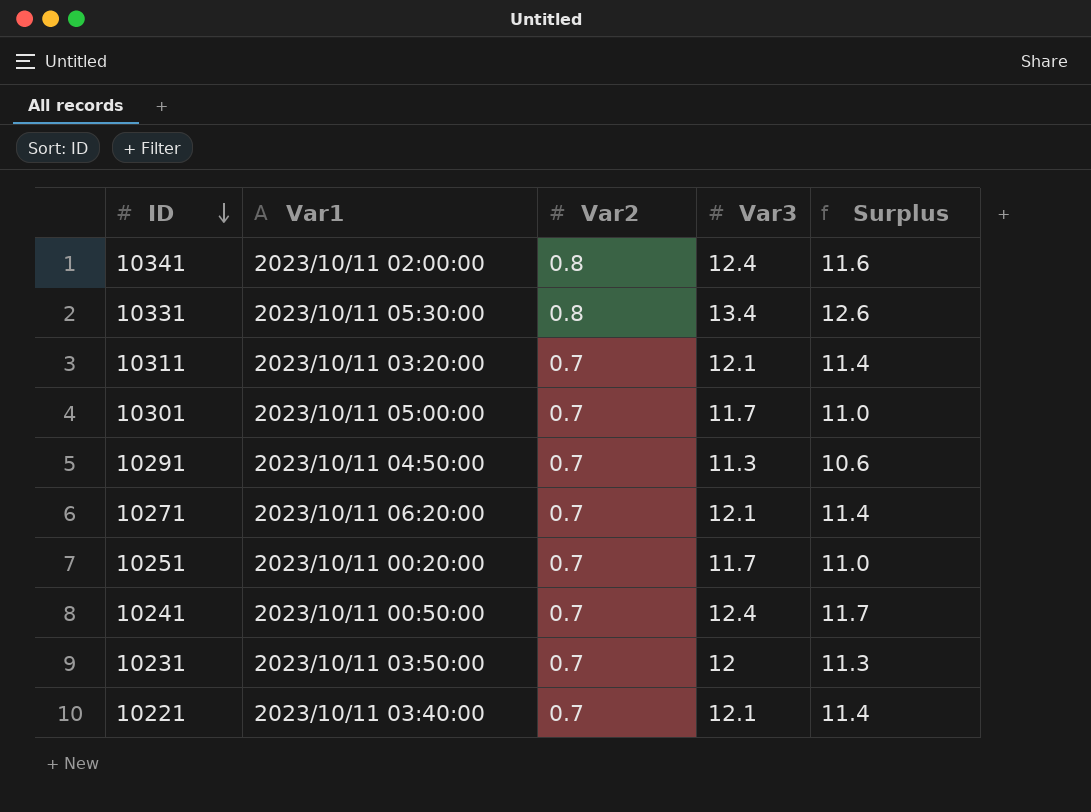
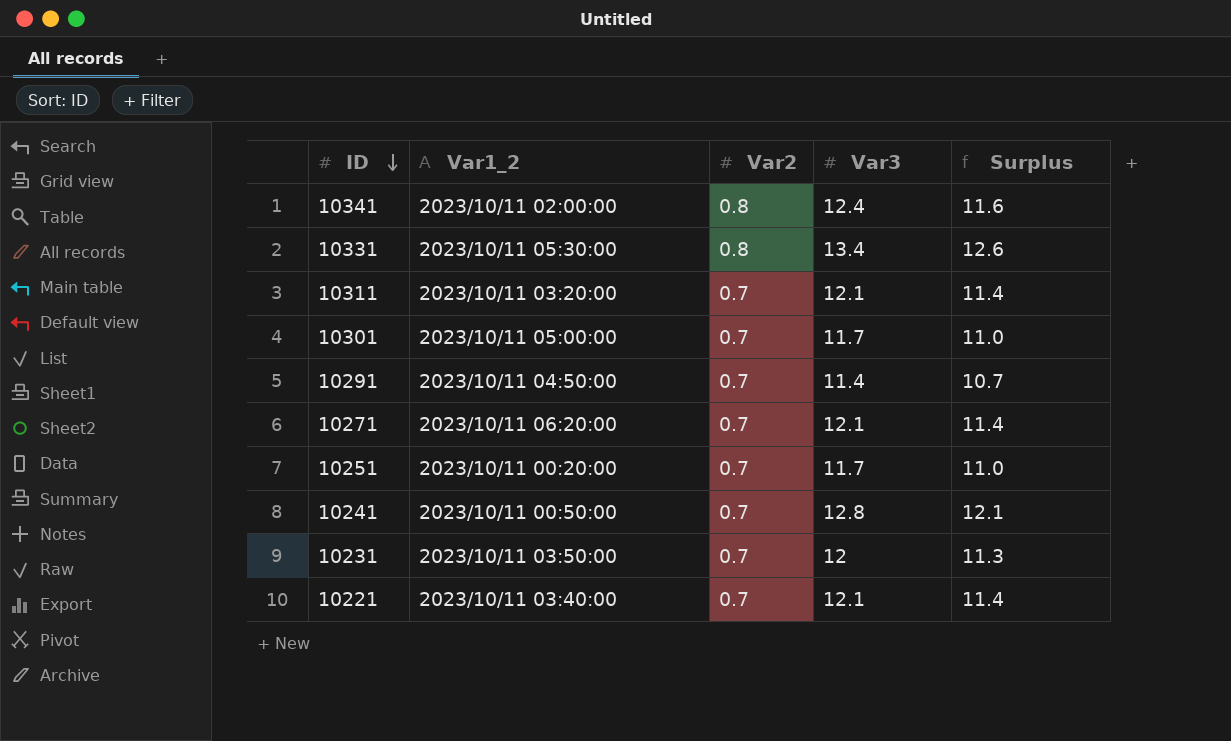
column name: Var1 -> Var1_2
10291 | Var3: 11.3 -> 11.4
10291 | Surplus: 10.6 -> 10.7
10241 | Var3: 12.4 -> 12.8
10241 | Surplus: 11.7 -> 12.1

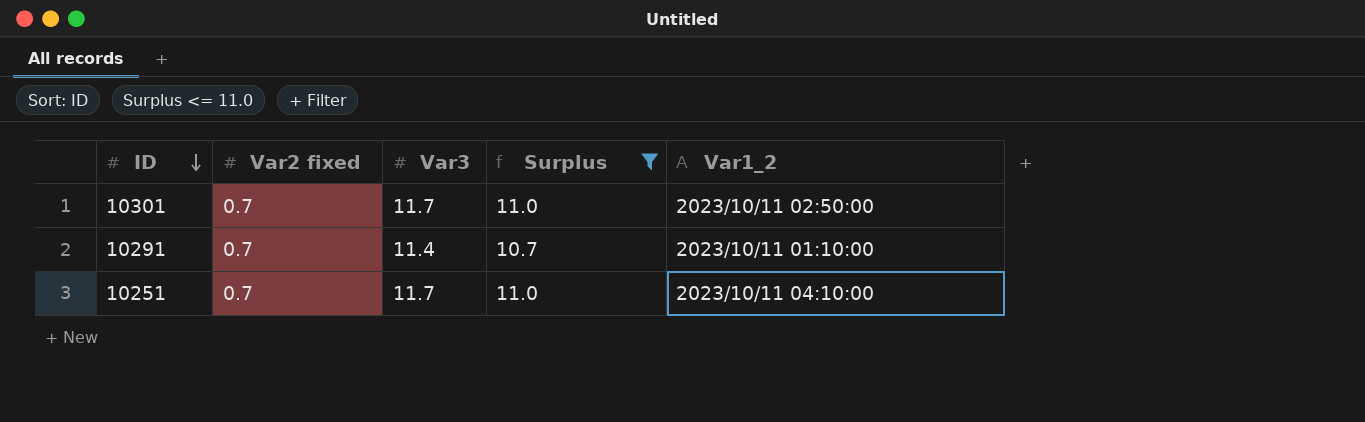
filter: none -> Surplus <= 11.0
column name: Var2 -> Var2 fixed
column Var1_2 | position: 2 -> 5
10301 | Var1_2: 2023/10/11 05:00:00 -> 2023/10/11 02:50:00
10291 | Var1_2: 2023/10/11 04:50:00 -> 2023/10/11 01:10:00
10251 | Var1_2: 2023/10/11 00:20:00 -> 2023/10/11 04:10:00

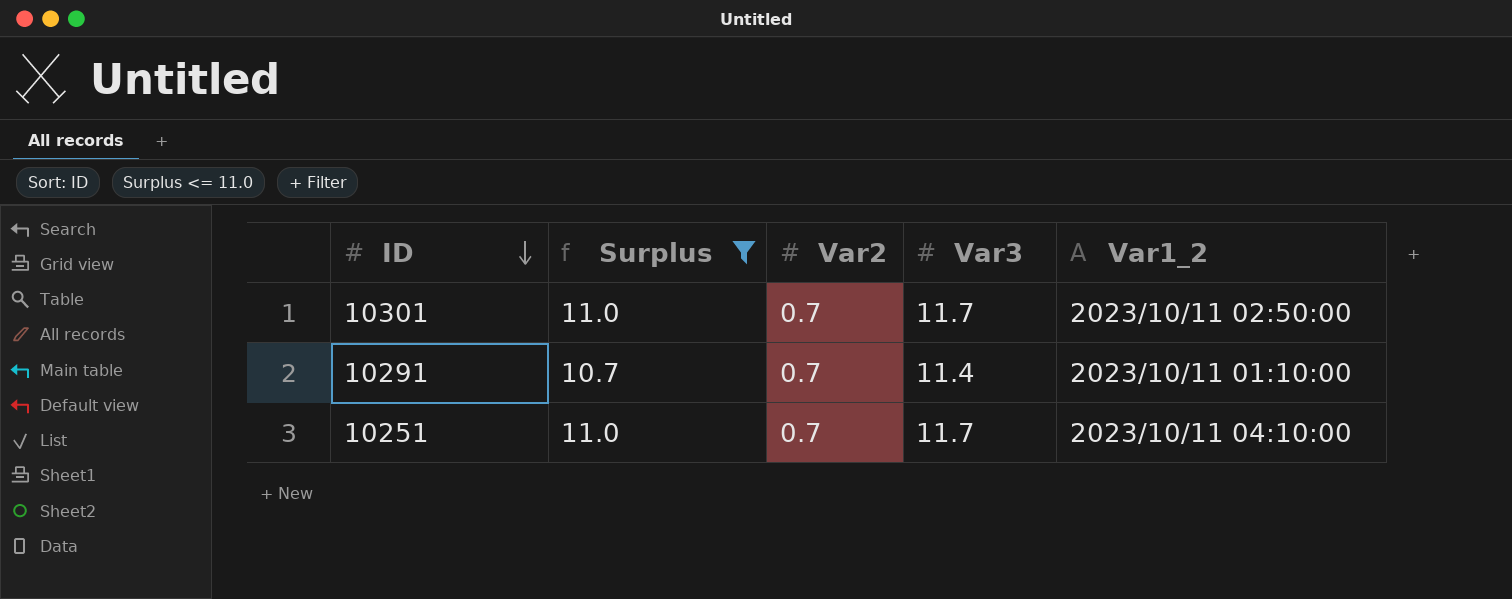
column Surplus | position: 4 -> 2
column name: Var2 fixed -> Var2

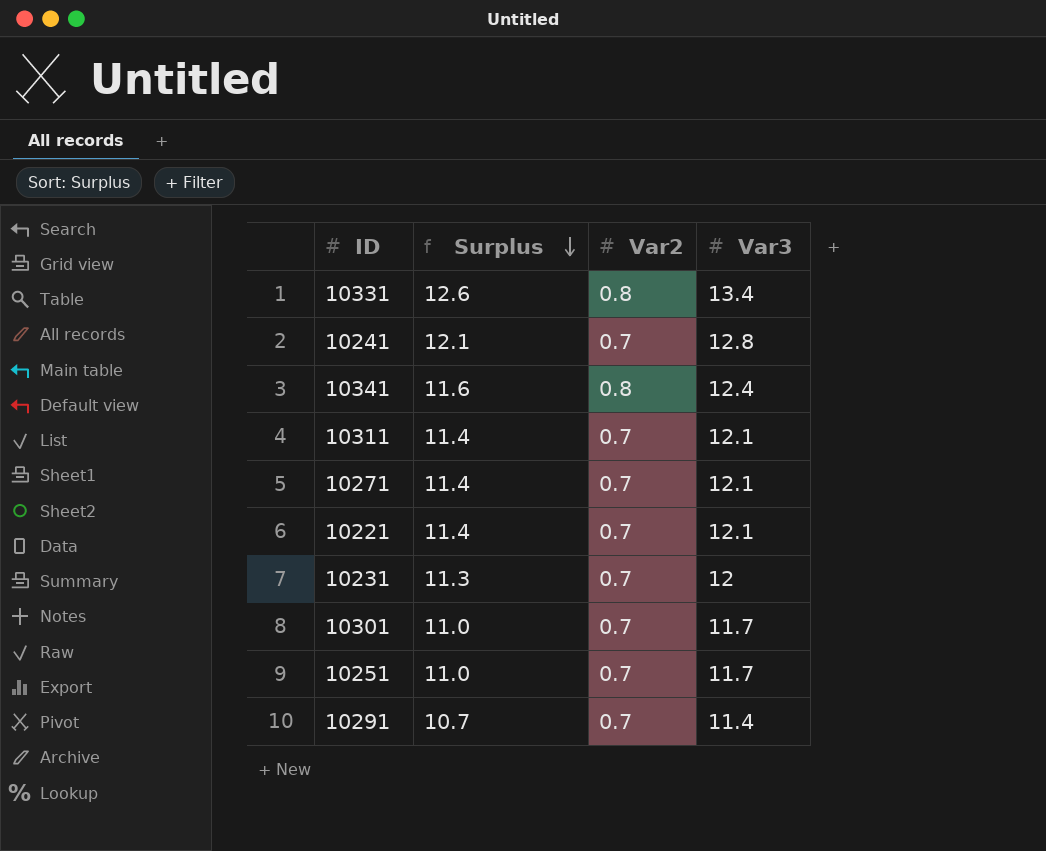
filter: Surplus <= 11.0 -> none
row order: ID descending -> Surplus descending
column Var1_2 | position: 5 -> none

